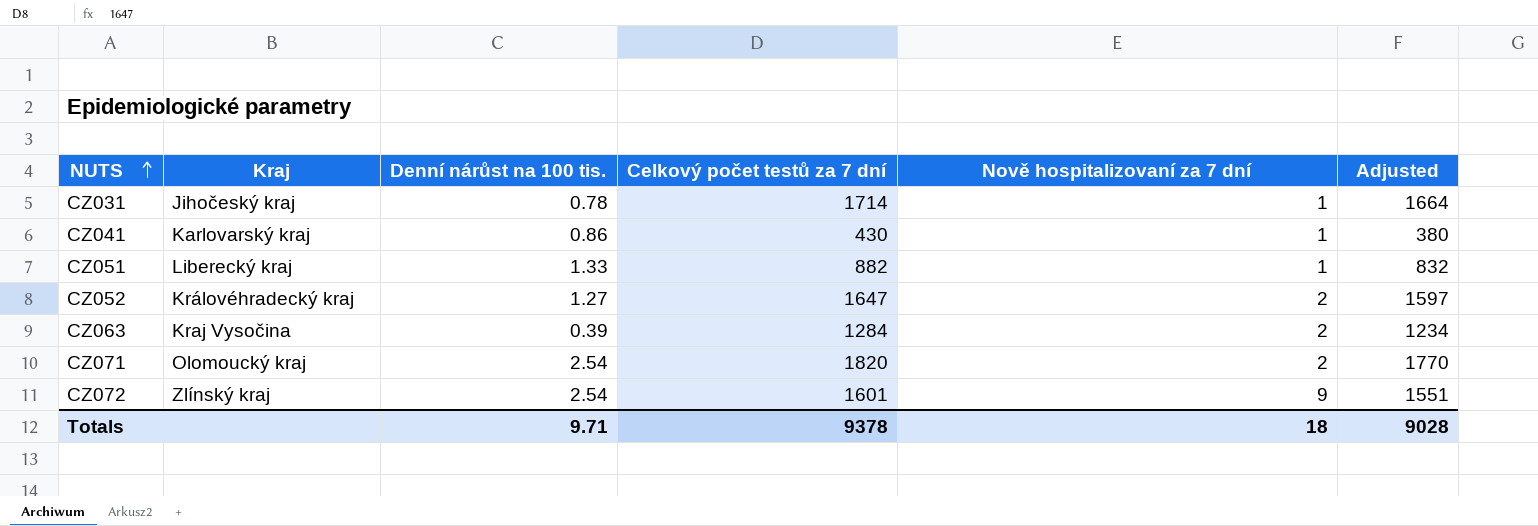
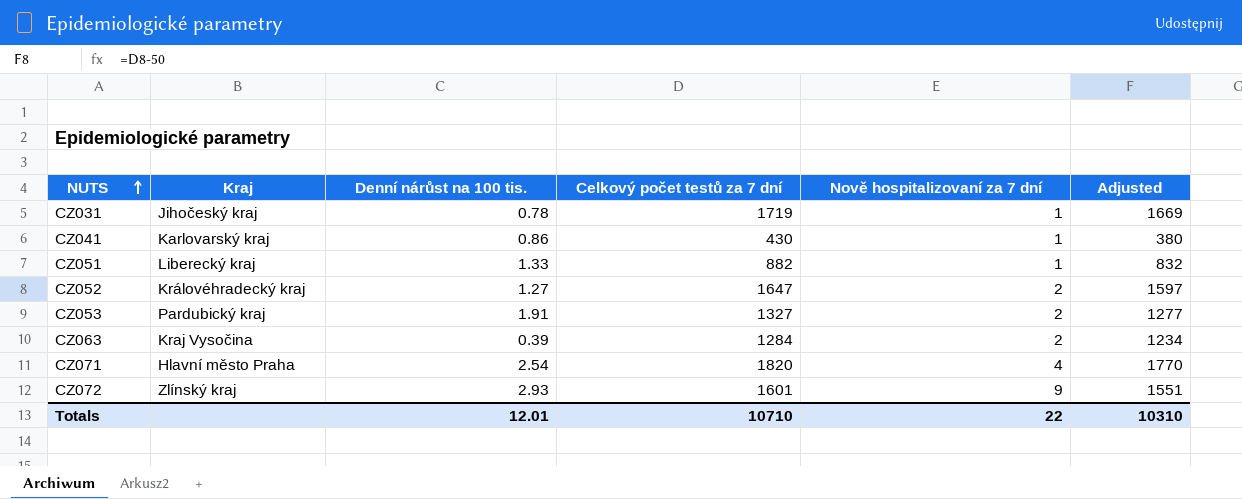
CZ031 | Celkový počet testů za 7 dní: 1714 -> 1719
CZ031 | Adjusted: 1664 -> 1669
row CZ053: none -> Pardubický kraj | 1.91 | 1327 | 2 | 1277
CZ071 | Kraj: Olomoucký kraj -> Hlavní město Praha
CZ071 | Nově hospitalizovaní za 7 dní: 2 -> 4
CZ072 | Denní nárůst na 100 tis.: 2.54 -> 2.93
Totals | Denní nárůst na 100 tis.: 9.71 -> 12.01
Totals | Celkový počet testů za 7 dní: 9378 -> 10710
Totals | Nově hospitalizovaní za 7 dní: 18 -> 22
Totals | Adjusted: 9028 -> 10310

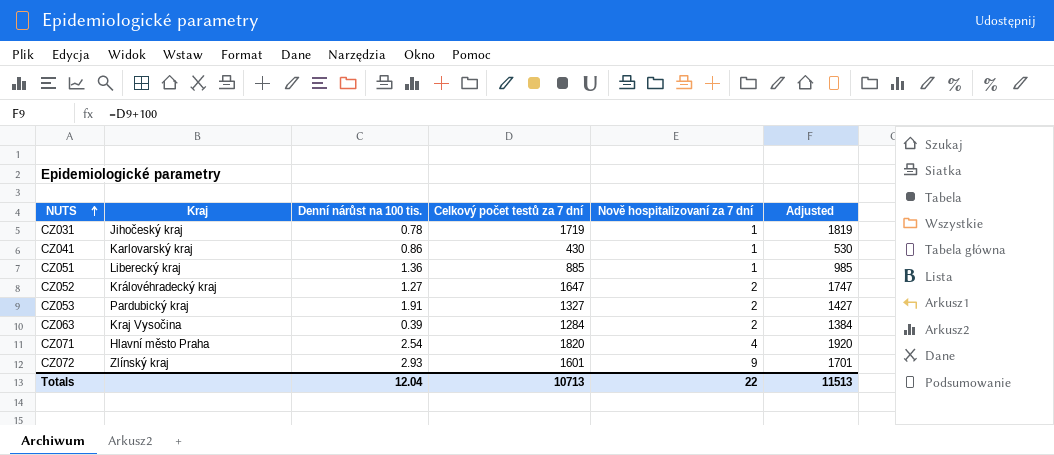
column Adjusted | formula: [Celkový počet testů za 7 dní] - 50 -> [Celkový počet testů za 7 dní] + 100
CZ051 | Denní nárůst na 100 tis.: 1.33 -> 1.36
CZ051 | Celkový počet testů za 7 dní: 882 -> 885
Totals | Denní nárůst na 100 tis.: 12.01 -> 12.04
Totals | Celkový počet testů za 7 dní: 10710 -> 10713
Totals | Adjusted: 10310 -> 11513

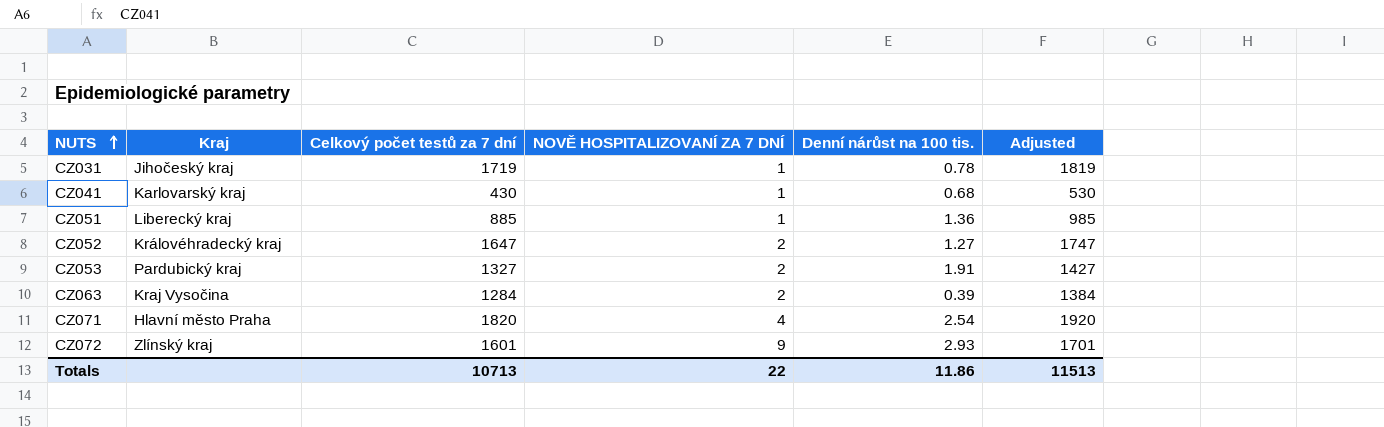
column name: Nově hospitalizovaní za 7 dní -> NOVĚ HOSPITALIZOVANÍ ZA 7 DNÍ
column Denní nárůst na 100 tis. | position: 3 -> 5
CZ041 | Denní nárůst na 100 tis.: 0.86 -> 0.68
Totals | Denní nárůst na 100 tis.: 12.04 -> 11.86

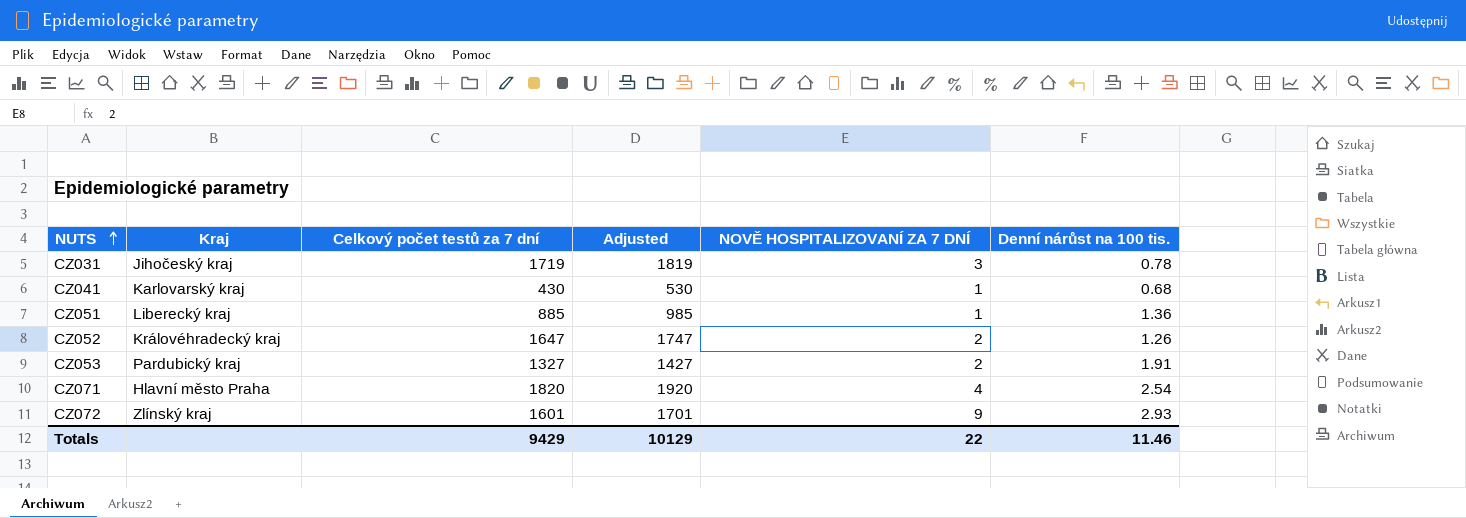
column Adjusted | position: 6 -> 4
row CZ063: Kraj Vysočina | 1284 | 2 | 0.39 | 1384 -> none
CZ031 | NOVĚ HOSPITALIZOVANÍ ZA 7 DNÍ: 1 -> 3
CZ052 | Denní nárůst na 100 tis.: 1.27 -> 1.26
Totals | Celkový počet testů za 7 dní: 10713 -> 9429
Totals | Adjusted: 11513 -> 10129
Totals | Denní nárůst na 100 tis.: 11.86 -> 11.46

